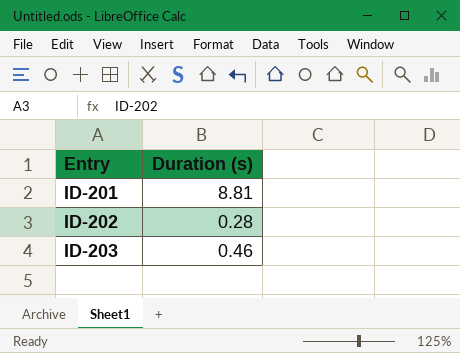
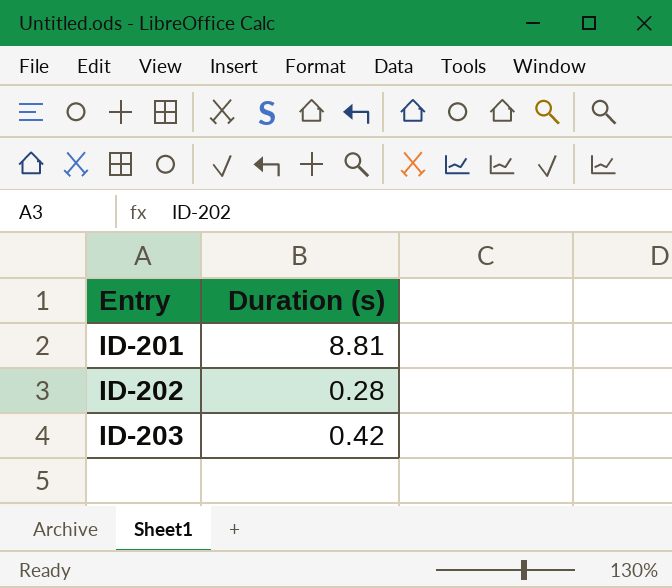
ID-203 | Duration (s): 0.46 -> 0.42

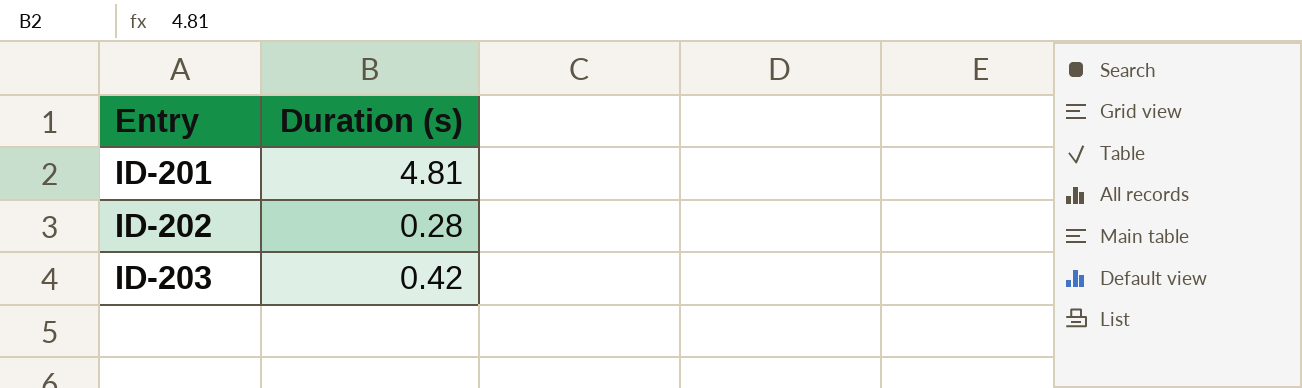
ID-201 | Duration (s): 8.81 -> 4.81

